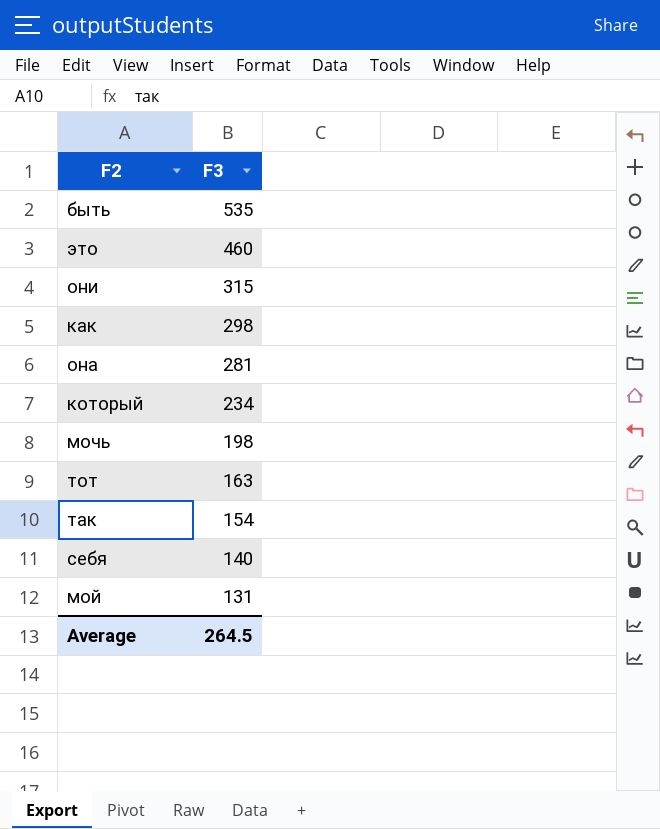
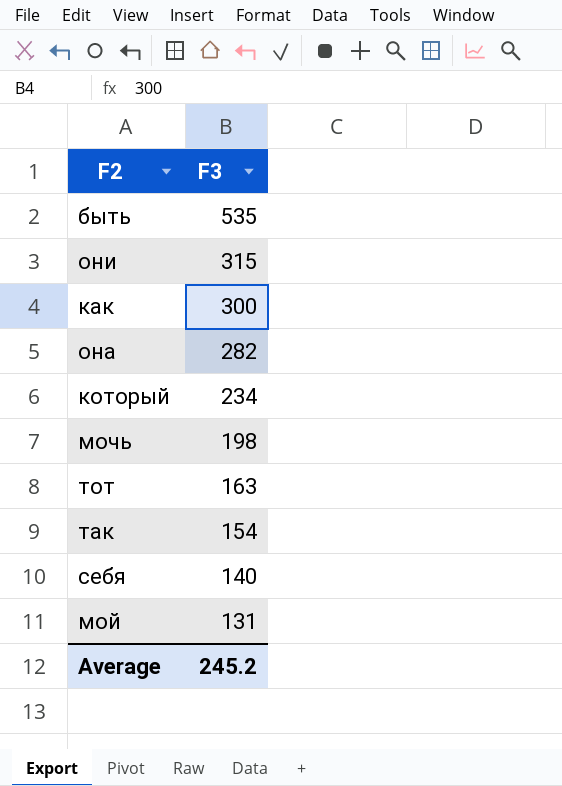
row это: 460 -> none
как | F3: 298 -> 300
она | F3: 281 -> 282
Average | F3: 264.5 -> 245.2

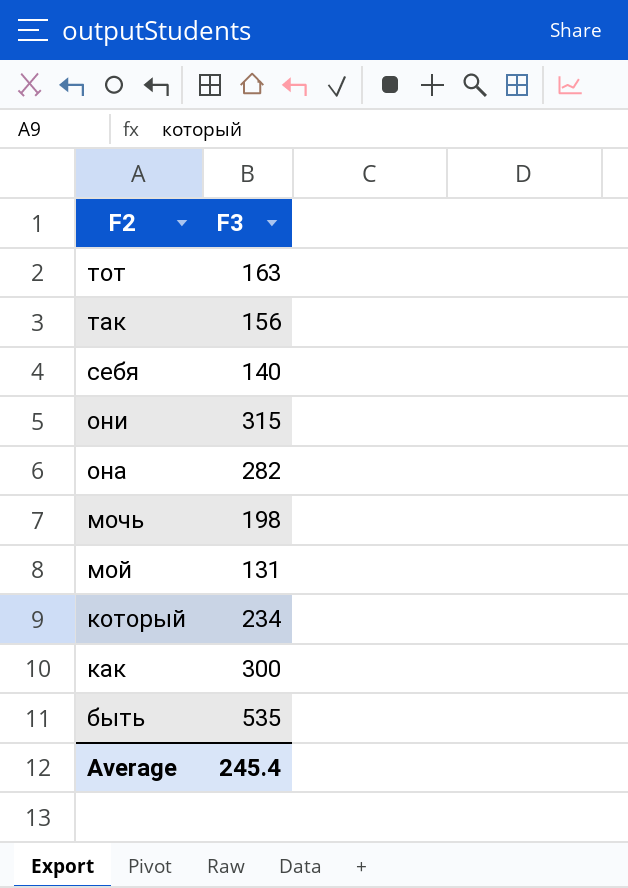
row order: F3 descending -> F2 descending
так | F3: 154 -> 156
Average | F3: 245.2 -> 245.4

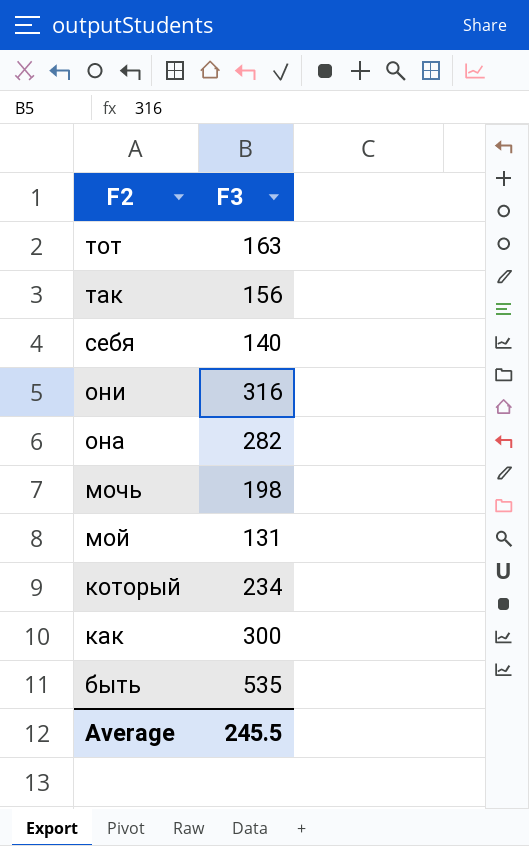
они | F3: 315 -> 316
Average | F3: 245.4 -> 245.5

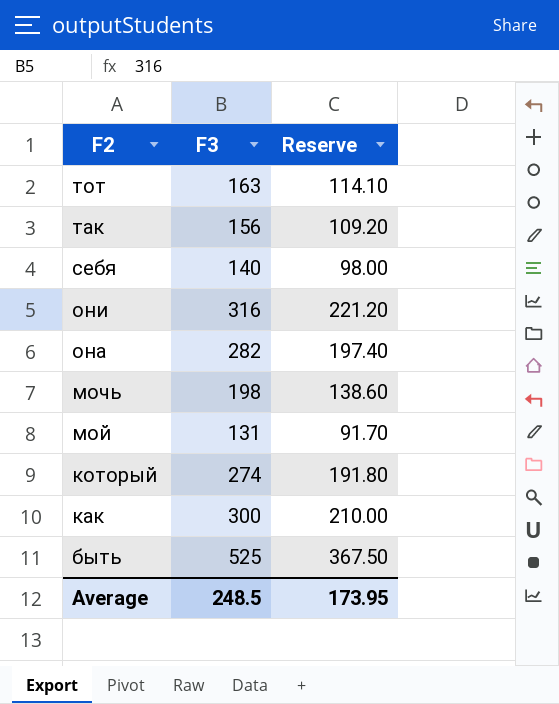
column Reserve | formula: none -> [F3] * 0.7
который | F3: 234 -> 274
быть | F3: 535 -> 525
Average | F3: 245.5 -> 248.5

